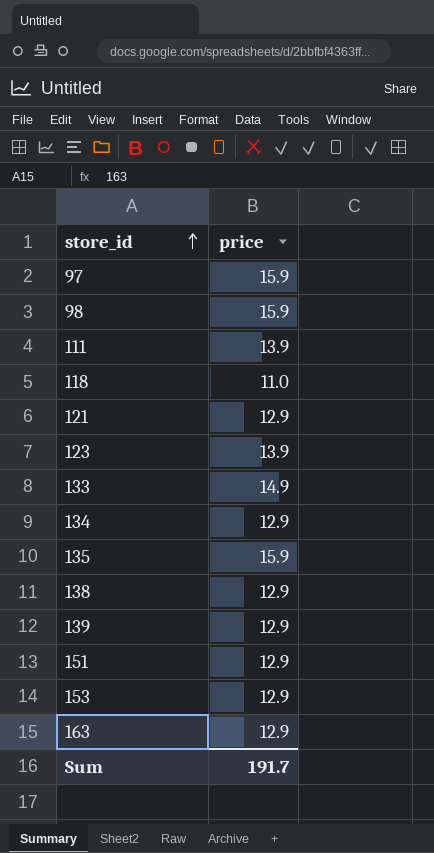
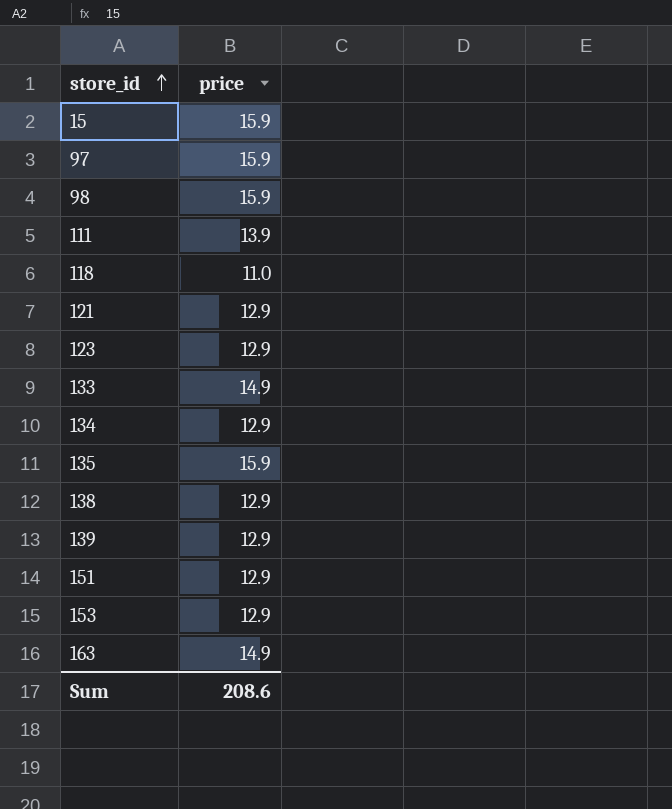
row 15: none -> 15.9
123 | price: 13.9 -> 12.9
163 | price: 12.9 -> 14.9
Sum | price: 191.7 -> 208.6

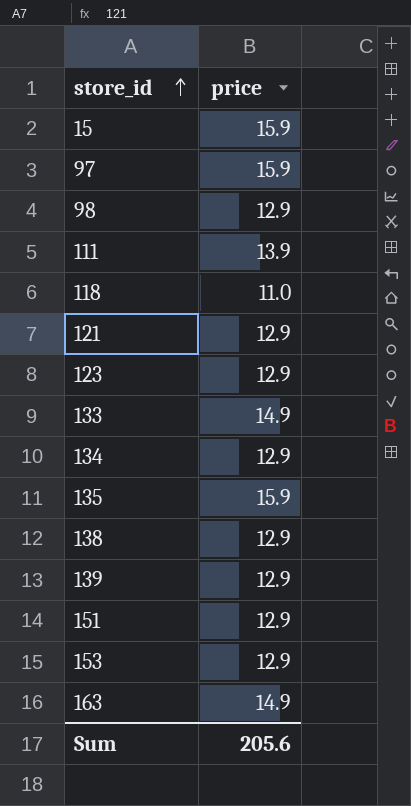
98 | price: 15.9 -> 12.9
Sum | price: 208.6 -> 205.6

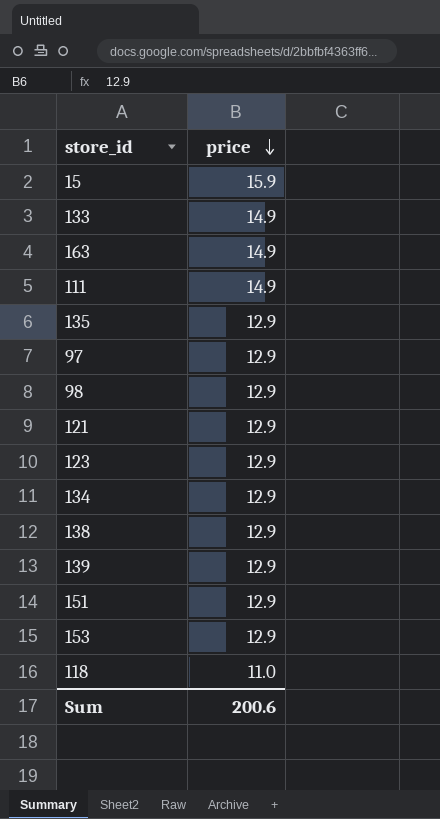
row order: store_id ascending -> price descending
111 | price: 13.9 -> 14.9
135 | price: 15.9 -> 12.9
97 | price: 15.9 -> 12.9
Sum | price: 205.6 -> 200.6

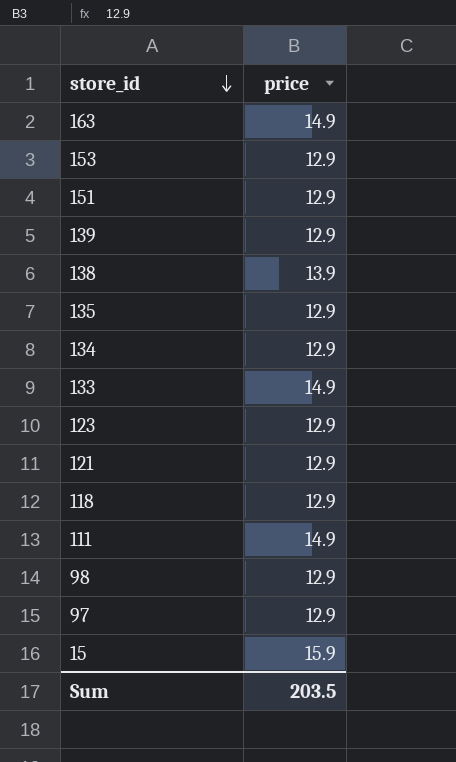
row order: price descending -> store_id descending
138 | price: 12.9 -> 13.9
118 | price: 11.0 -> 12.9
Sum | price: 200.6 -> 203.5

